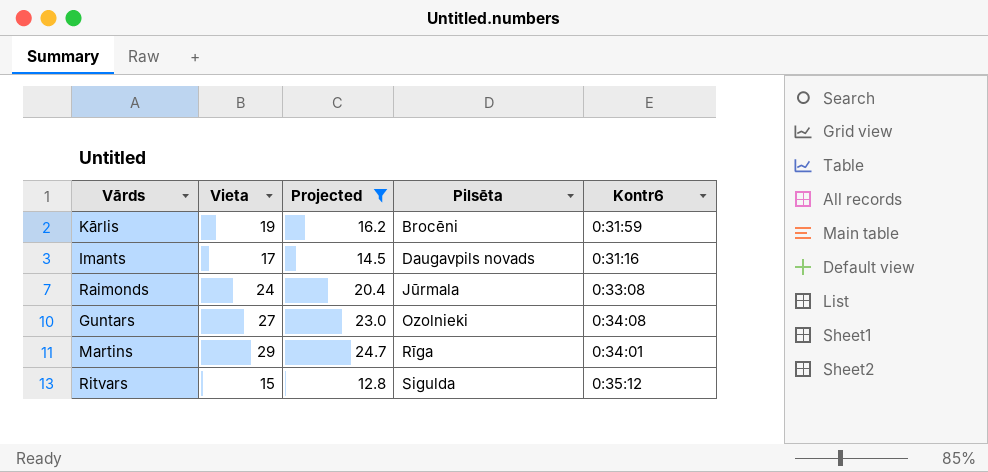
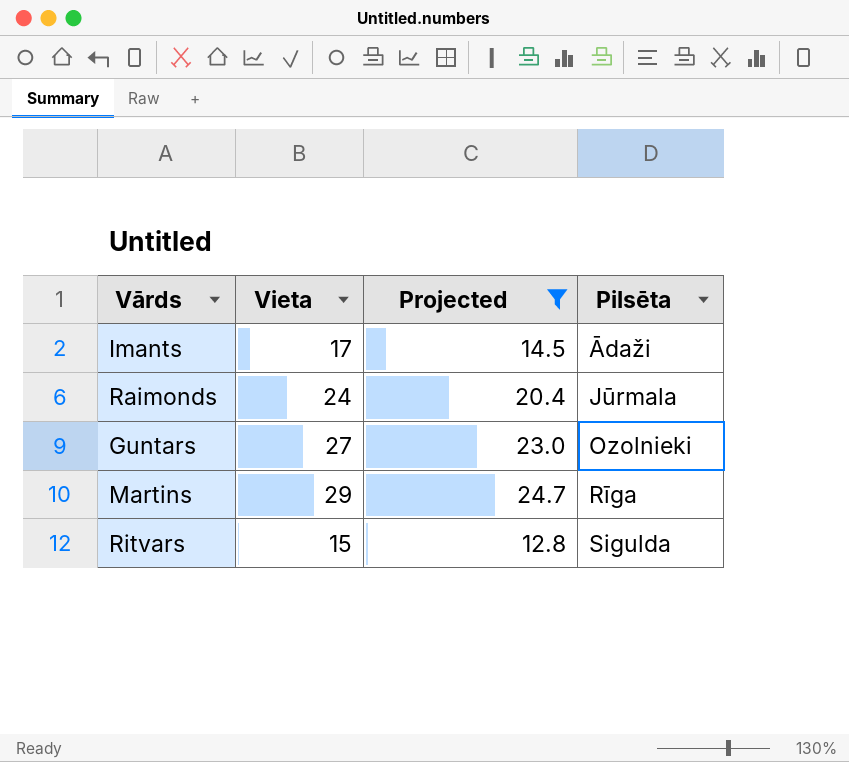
column Kontr6 | position: 5 -> none
row Kārlis: 19 | 16.2 | Brocēni | 0:31:59 -> none
Imants | Pilsēta: Daugavpils novads -> Ādaži

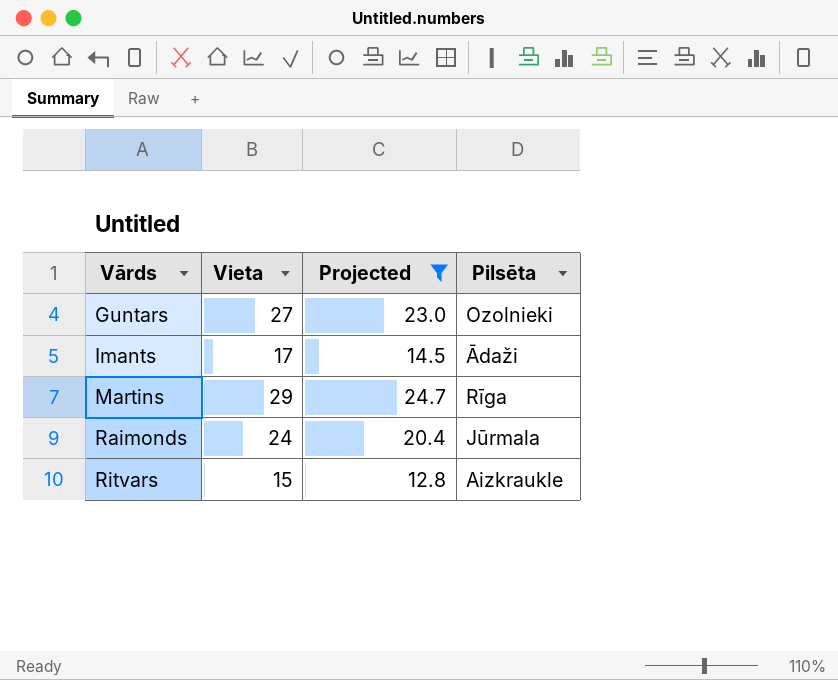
row order: Pilsēta ascending -> Vārds ascending
Ritvars | Pilsēta: Sigulda -> Aizkraukle

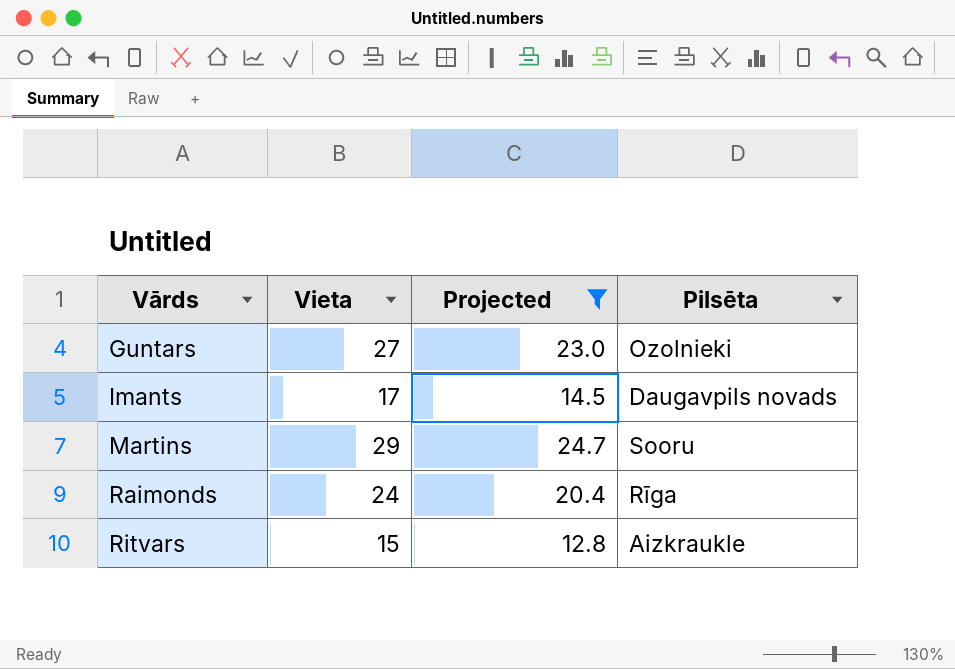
Imants | Pilsēta: Ādaži -> Daugavpils novads
Martins | Pilsēta: Rīga -> Sooru
Raimonds | Pilsēta: Jūrmala -> Rīga

